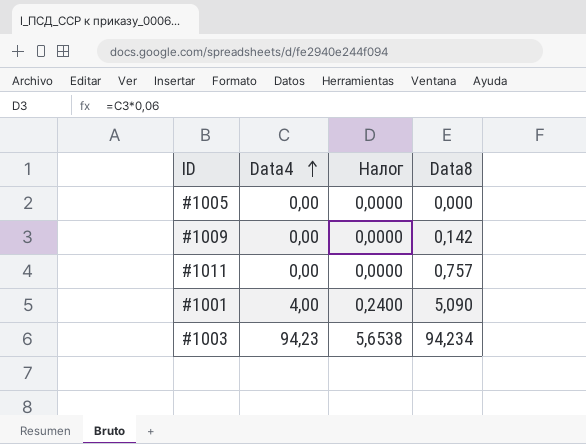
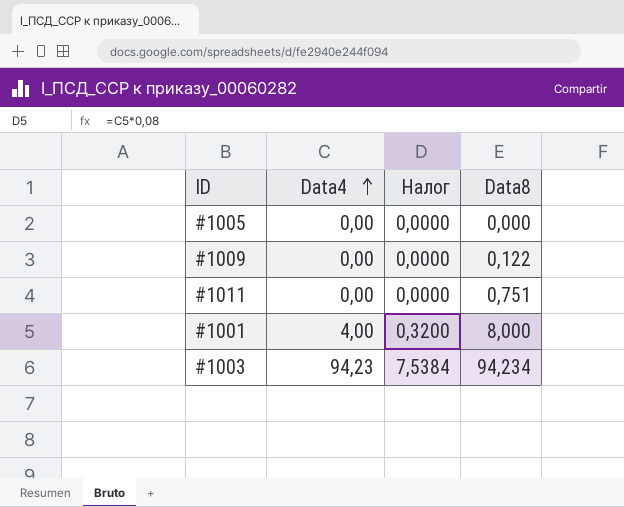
column Налог | formula: [Data4] * 0,06 -> [Data4] * 0,08
#1009 | Data8: 0,142 -> 0,122
#1011 | Data8: 0,757 -> 0,751
#1001 | Data8: 5,090 -> 8,000

